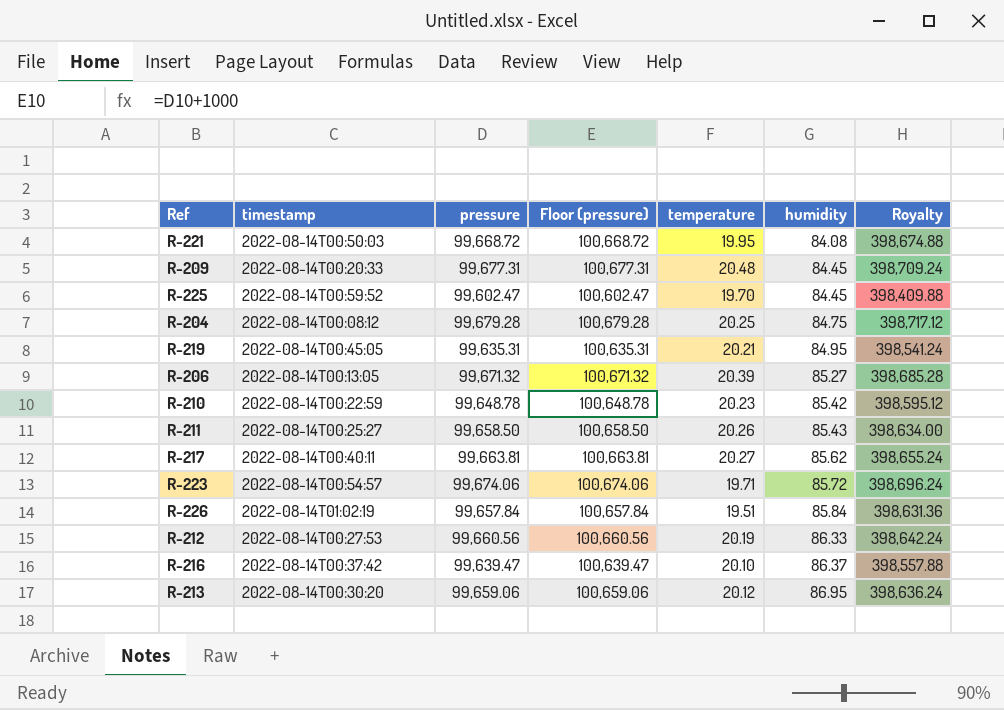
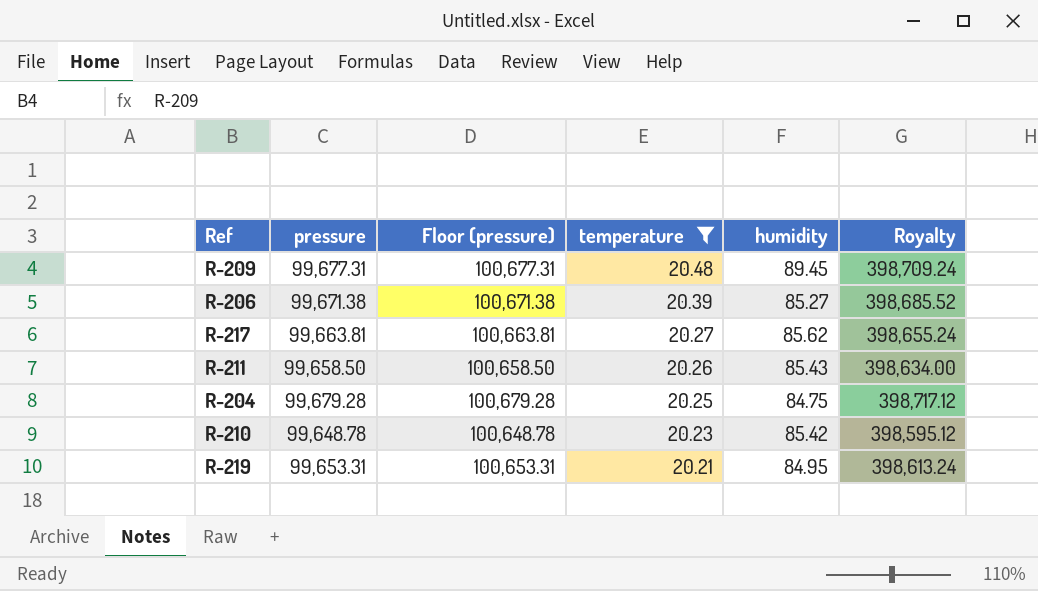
filter: none -> temperature >= 20.21
row order: humidity ascending -> temperature descending
column timestamp | position: 2 -> none
R-209 | humidity: 84.45 -> 89.45
R-206 | pressure: 99,671.32 -> 99,671.38
R-206 | Floor (pressure): 100,671.32 -> 100,671.38
R-206 | Royalty: 398,685.28 -> 398,685.52
R-219 | pressure: 99,635.31 -> 99,653.31
R-219 | Floor (pressure): 100,635.31 -> 100,653.31
R-219 | Royalty: 398,541.24 -> 398,613.24

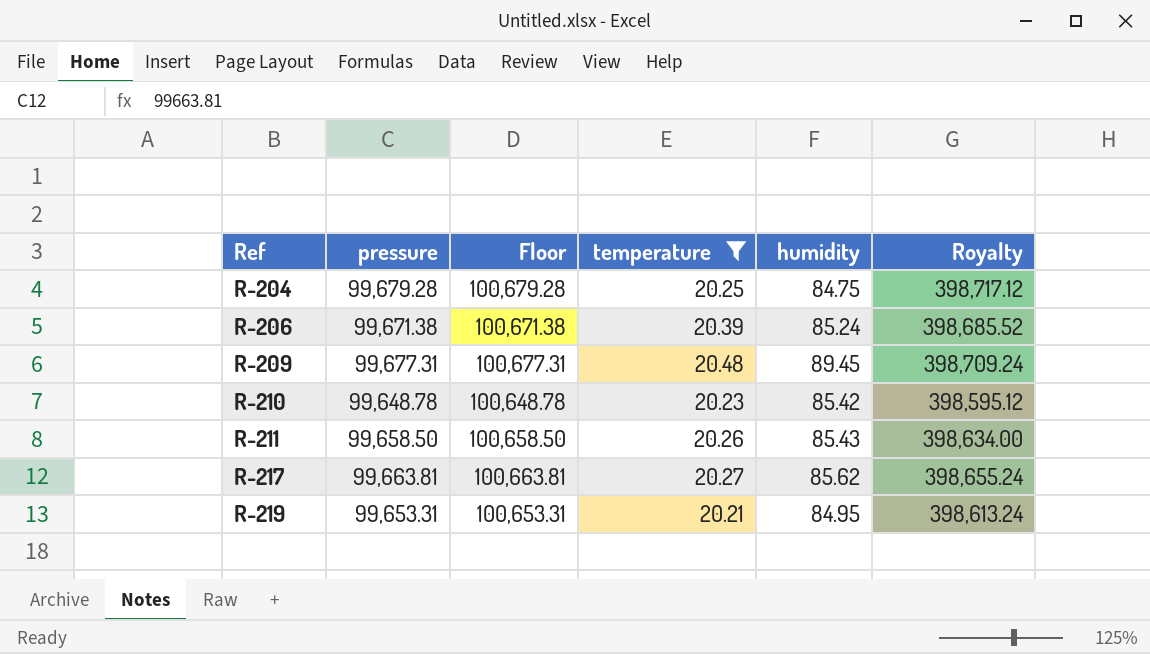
row order: temperature descending -> Ref ascending
column name: Floor (pressure) -> Floor
R-206 | humidity: 85.27 -> 85.24

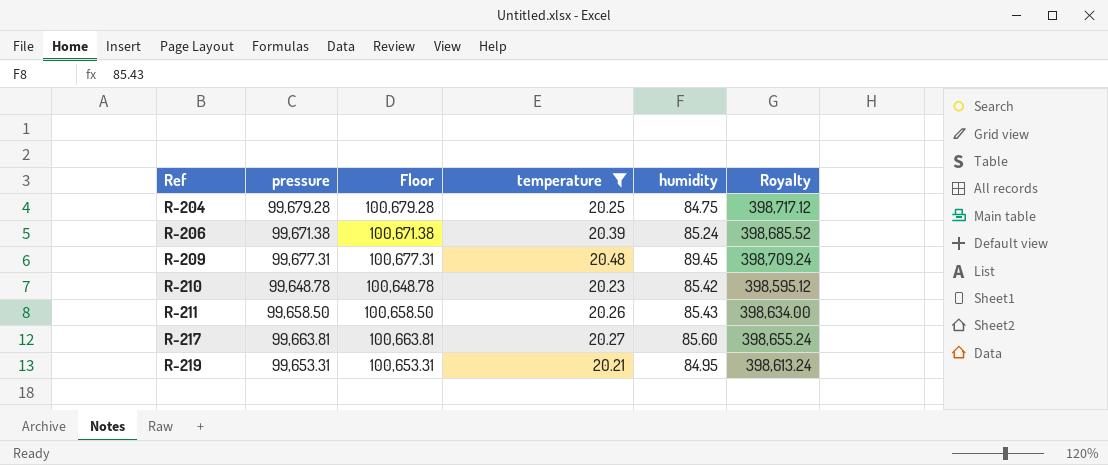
R-217 | humidity: 85.62 -> 85.60

